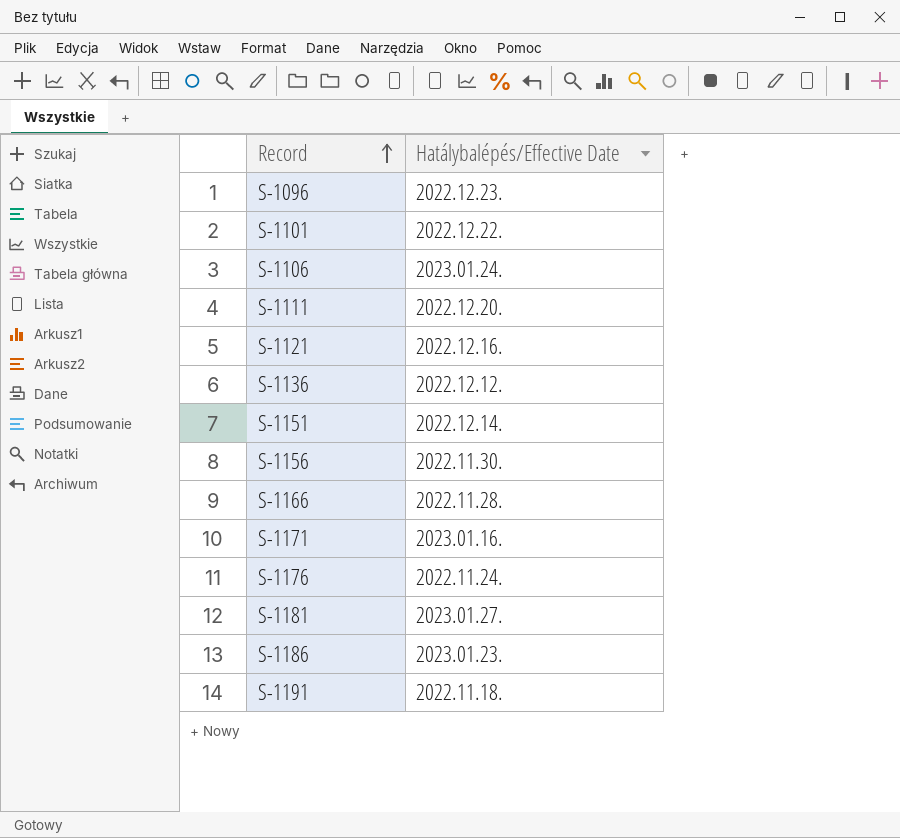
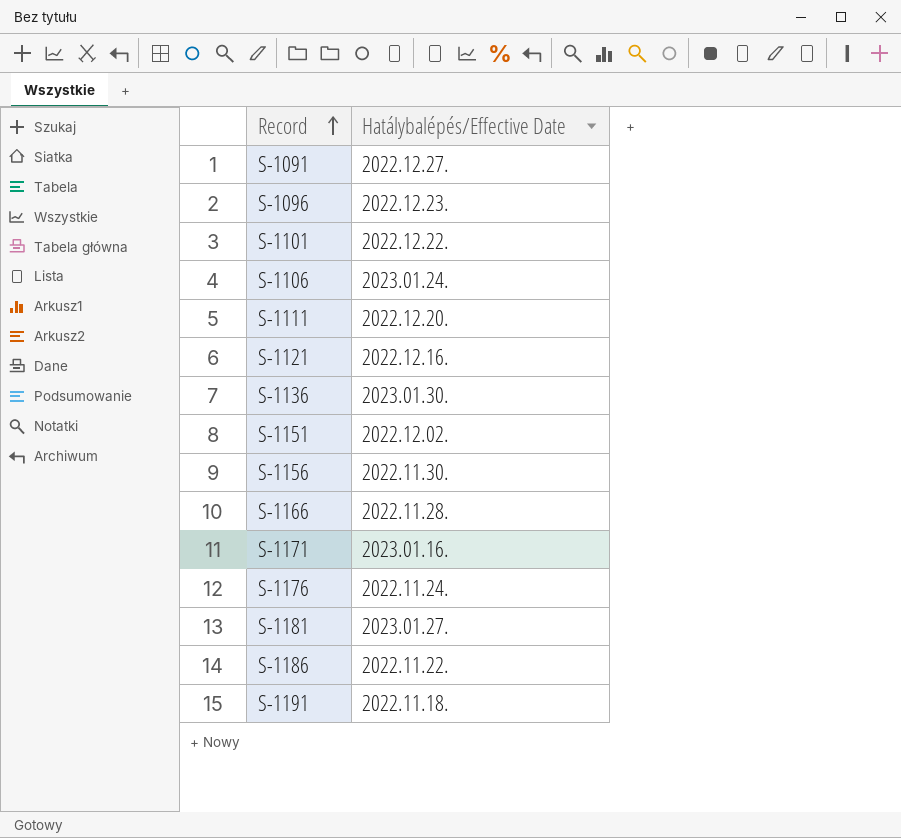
row S-1091: none -> 2022.12.27.
S-1136 | Hatálybalépés/Effective Date: 2022.12.12. -> 2023.01.30.
S-1151 | Hatálybalépés/Effective Date: 2022.12.14. -> 2022.12.02.
S-1186 | Hatálybalépés/Effective Date: 2023.01.23. -> 2022.11.22.

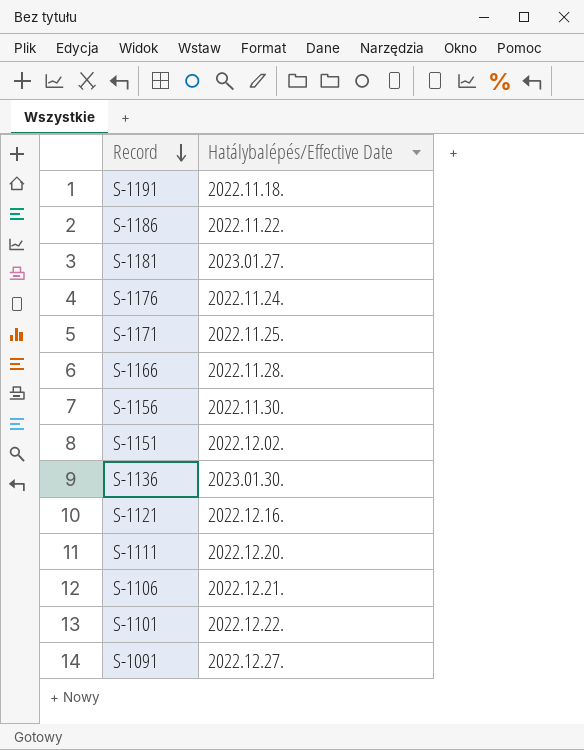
row order: Record ascending -> Record descending
row S-1096: 2022.12.23. -> none
S-1171 | Hatálybalépés/Effective Date: 2023.01.16. -> 2022.11.25.
S-1106 | Hatálybalépés/Effective Date: 2023.01.24. -> 2022.12.21.

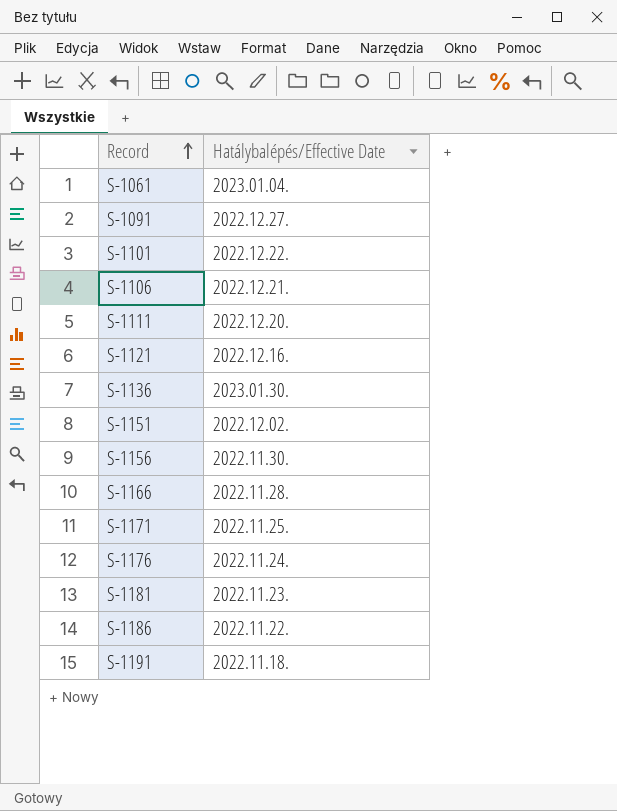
row order: Record descending -> Record ascending
row S-1061: none -> 2023.01.04.
S-1181 | Hatálybalépés/Effective Date: 2023.01.27. -> 2022.11.23.

